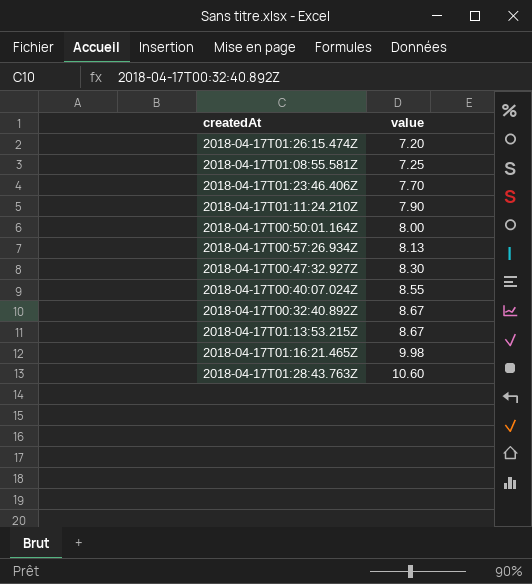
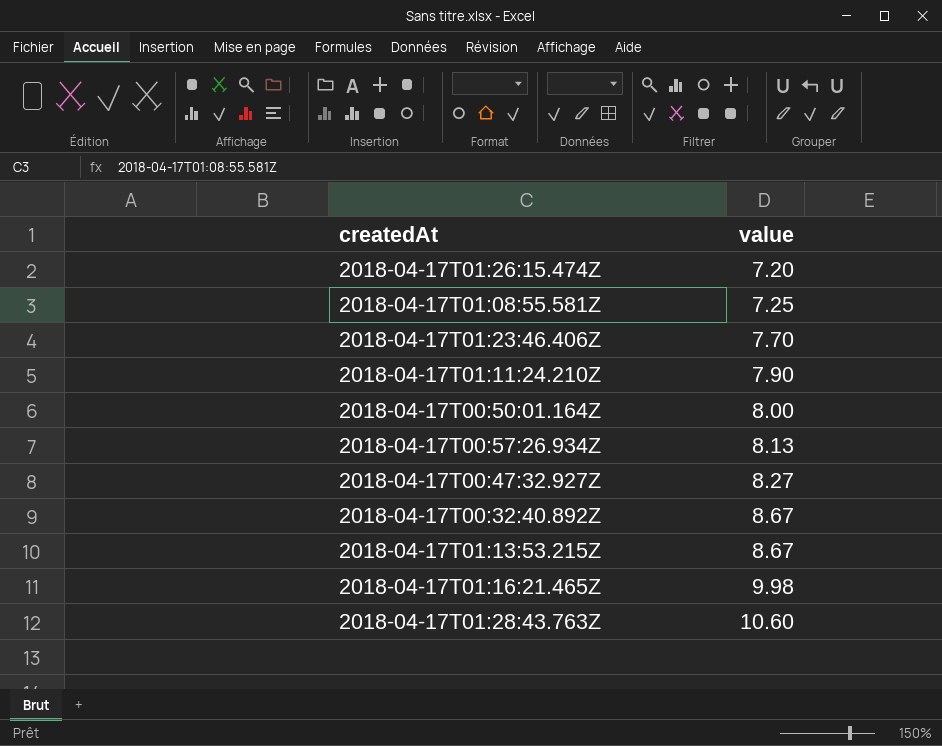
row 2018-04-17T00:40:07.024Z: 8.55 -> none
2018-04-17T00:47:32.927Z | value: 8.30 -> 8.27

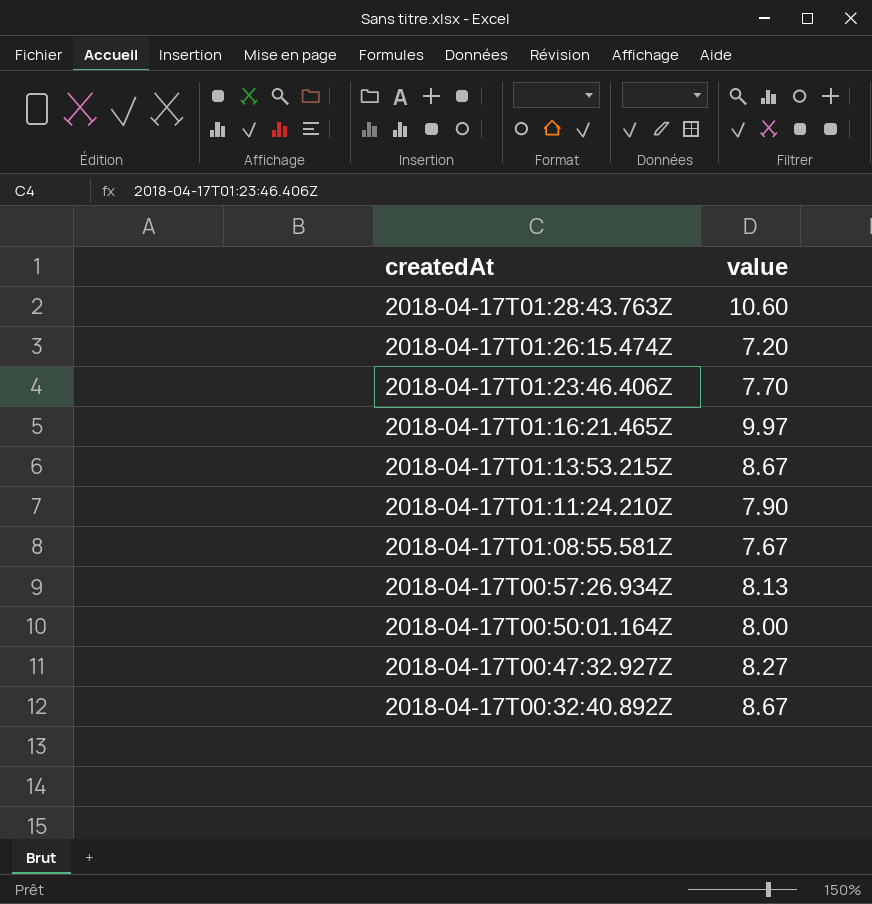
row order: value ascending -> createdAt descending
2018-04-17T01:16:21.465Z | value: 9.98 -> 9.97
2018-04-17T01:08:55.581Z | value: 7.25 -> 7.67

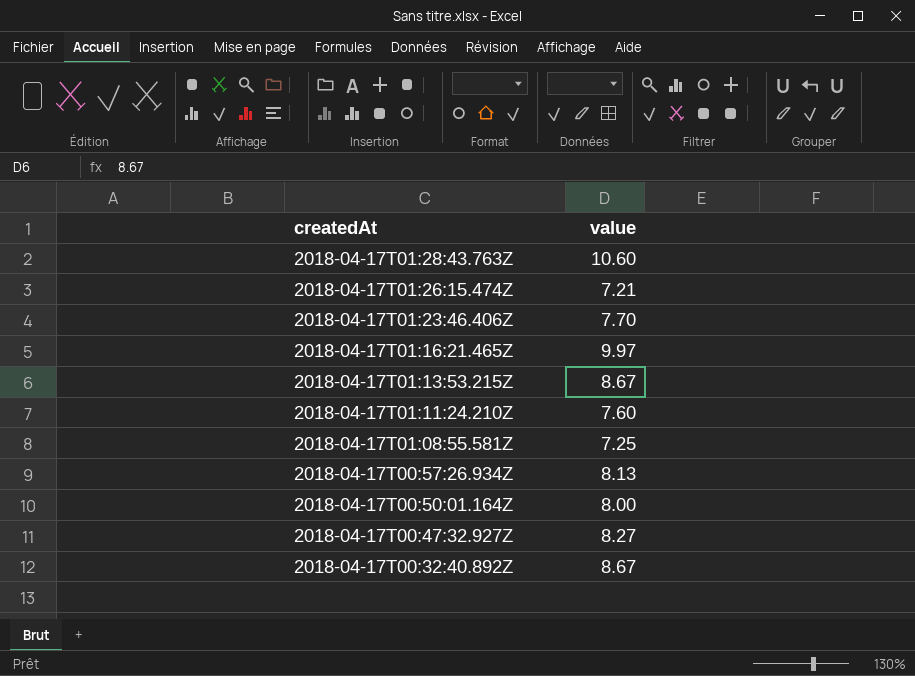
2018-04-17T01:26:15.474Z | value: 7.20 -> 7.21
2018-04-17T01:11:24.210Z | value: 7.90 -> 7.60
2018-04-17T01:08:55.581Z | value: 7.67 -> 7.25

